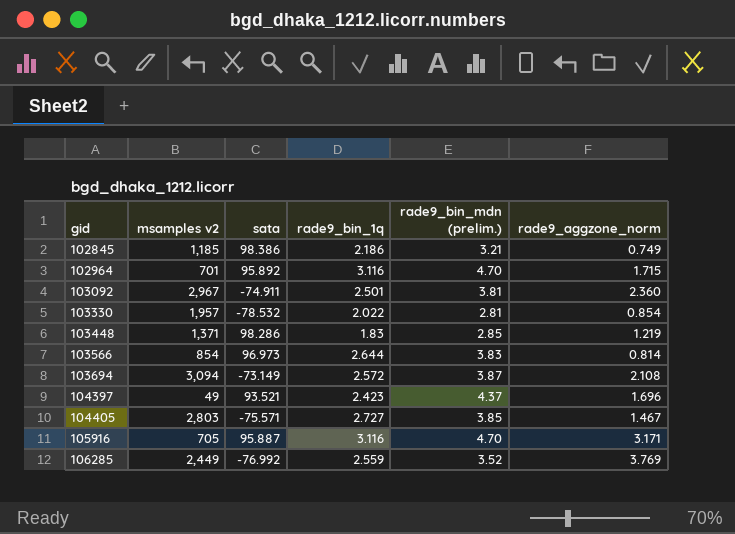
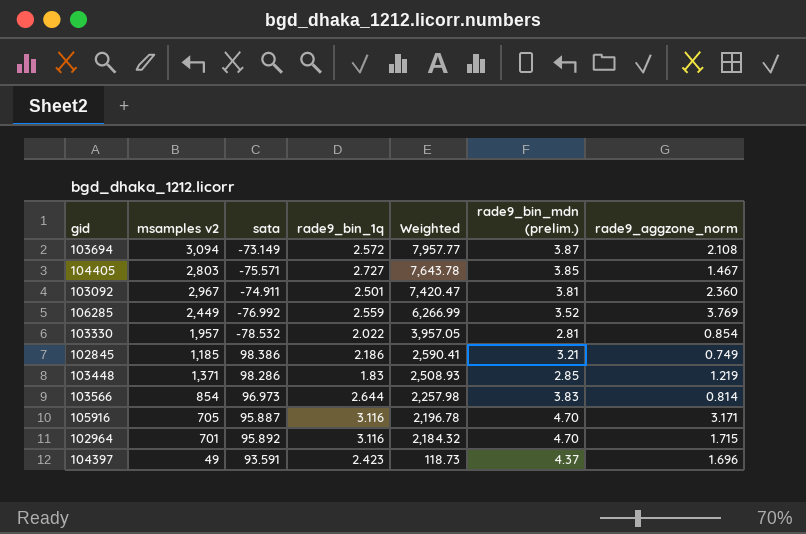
row order: gid ascending -> Weighted descending
column Weighted | formula: none -> [msamples v2] * [rade9_bin_1q]
104397 | sata: 93.521 -> 93.591

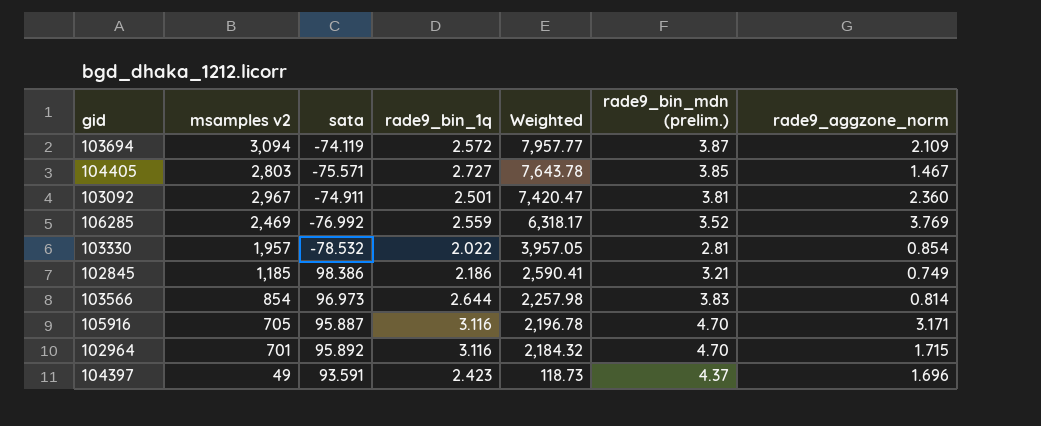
row 103448: 1,371 | 98.286 | 1.83 | 2,508.93 | 2.85 | 1.219 -> none
103694 | sata: -73.149 -> -74.119
103694 | rade9_aggzone_norm: 2.108 -> 2.109
106285 | msamples v2: 2,449 -> 2,469
106285 | Weighted: 6,266.99 -> 6,318.17

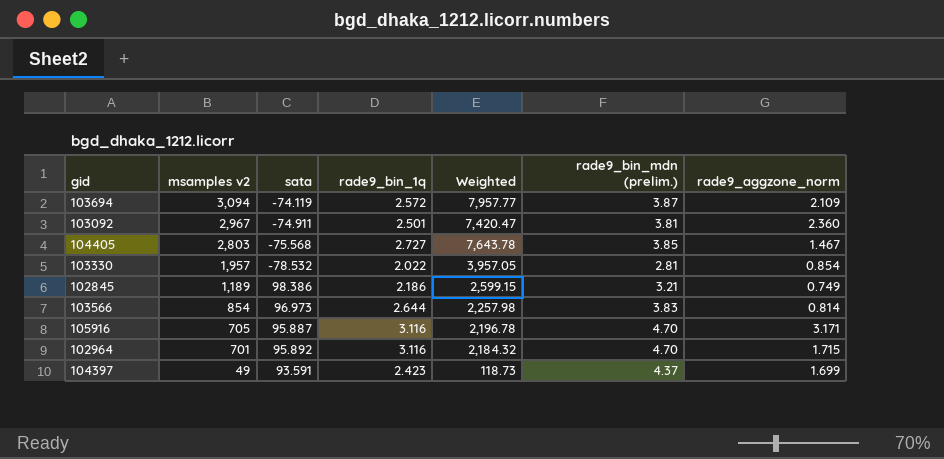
row order: Weighted descending -> msamples v2 descending
row 106285: 2,469 | -76.992 | 2.559 | 6,318.17 | 3.52 | 3.769 -> none
104405 | sata: -75.571 -> -75.568
102845 | msamples v2: 1,185 -> 1,189
102845 | Weighted: 2,590.41 -> 2,599.15
104397 | rade9_aggzone_norm: 1.696 -> 1.699

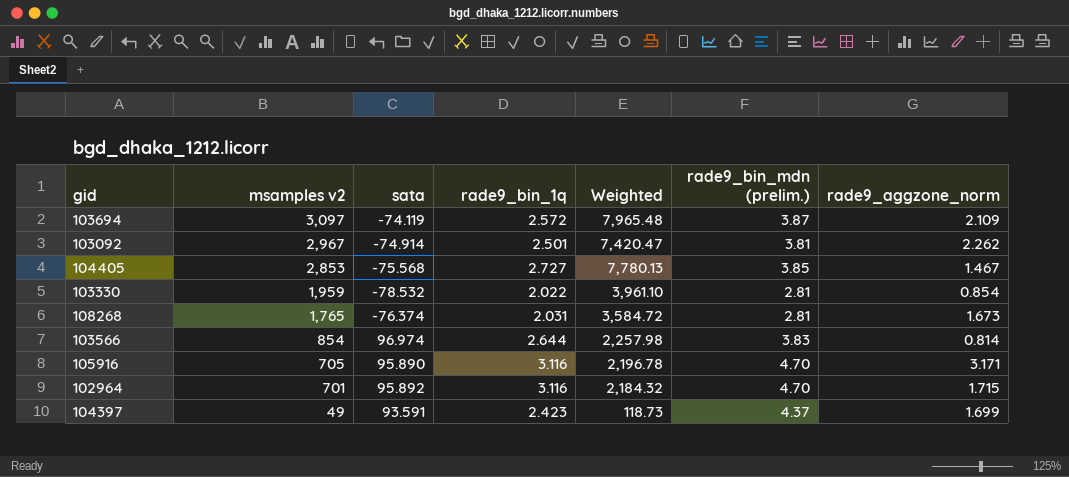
row 102845: 1,189 | 98.386 | 2.186 | 2,599.15 | 3.21 | 0.749 -> none
103694 | msamples v2: 3,094 -> 3,097
103694 | Weighted: 7,957.77 -> 7,965.48
103092 | sata: -74.911 -> -74.914
103092 | rade9_aggzone_norm: 2.360 -> 2.262
104405 | msamples v2: 2,803 -> 2,853
104405 | Weighted: 7,643.78 -> 7,780.13
103330 | msamples v2: 1,957 -> 1,959
103330 | Weighted: 3,957.05 -> 3,961.10
row 108268: none -> 1,765 | -76.374 | 2.031 | 3,584.72 | 2.81 | 1.673
103566 | sata: 96.973 -> 96.974
105916 | sata: 95.887 -> 95.890

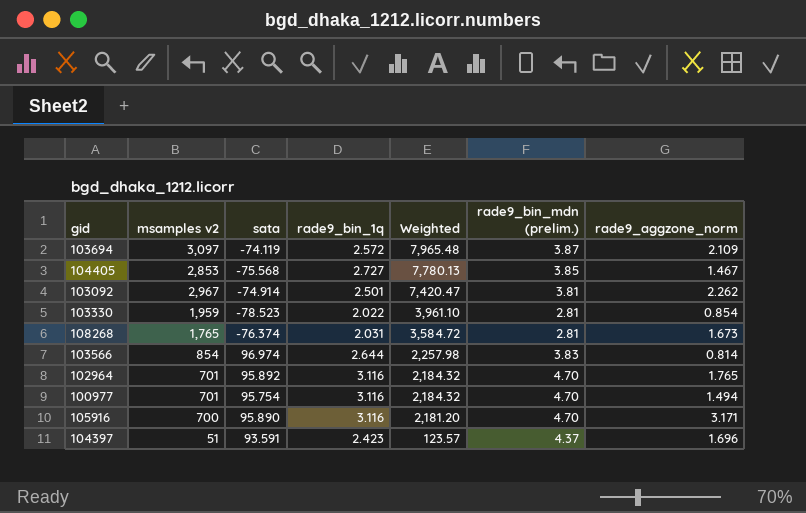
row order: msamples v2 descending -> Weighted descending
103330 | sata: -78.532 -> -78.523
102964 | rade9_aggzone_norm: 1.715 -> 1.765
row 100977: none -> 701 | 95.754 | 3.116 | 2,184.32 | 4.70 | 1.494
105916 | msamples v2: 705 -> 700
105916 | Weighted: 2,196.78 -> 2,181.20
104397 | msamples v2: 49 -> 51
104397 | Weighted: 118.73 -> 123.57
104397 | rade9_aggzone_norm: 1.699 -> 1.696

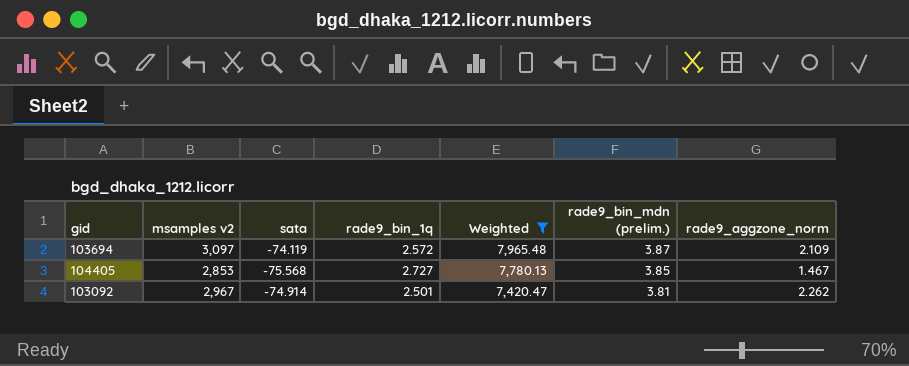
filter: none -> Weighted >= 7,420.47

